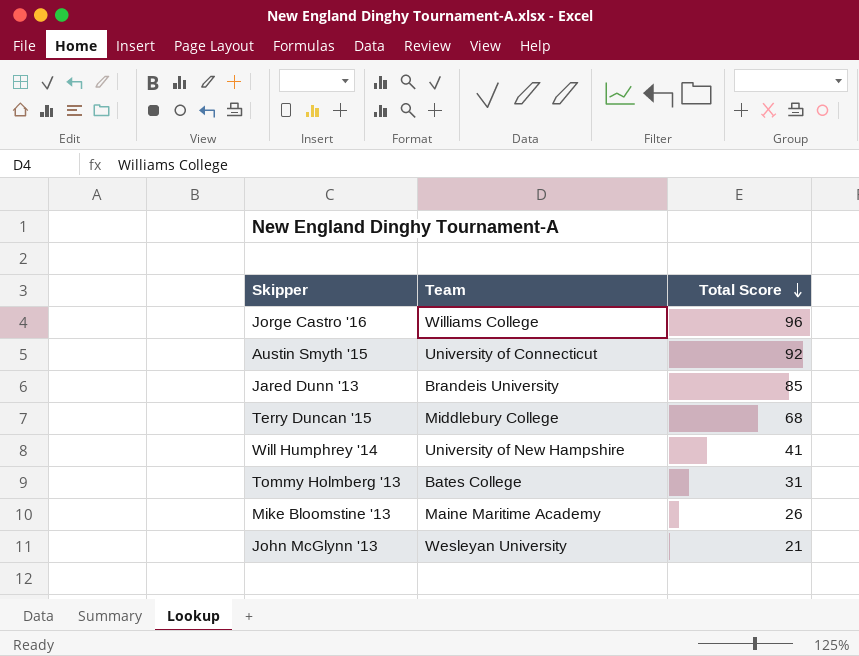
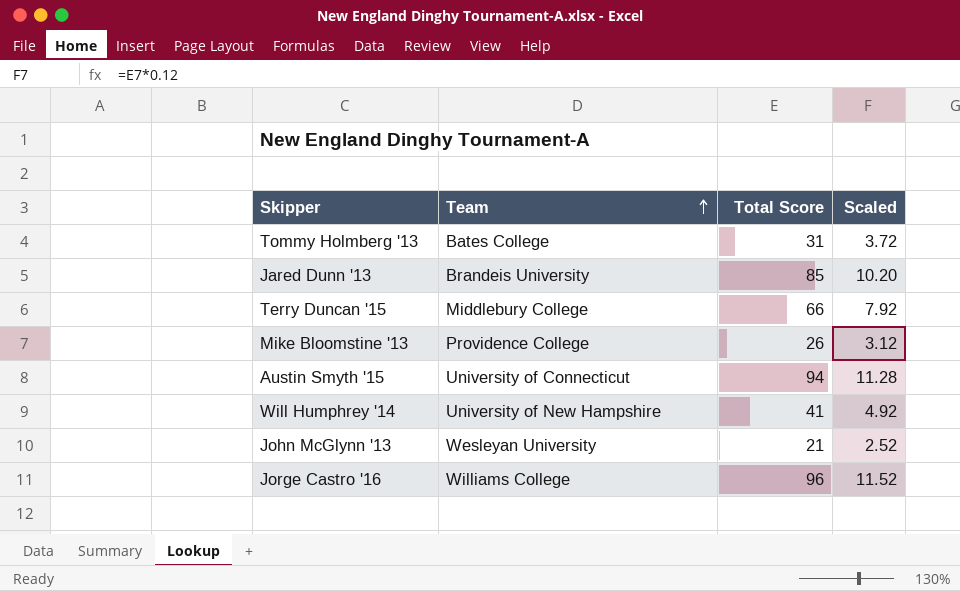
row order: Total Score descending -> Team ascending
column Scaled | formula: none -> [Total Score] * 0.12
Terry Duncan '15 | Total Score: 68 -> 66
Mike Bloomstine '13 | Team: Maine Maritime Academy -> Providence College
Austin Smyth '15 | Total Score: 92 -> 94

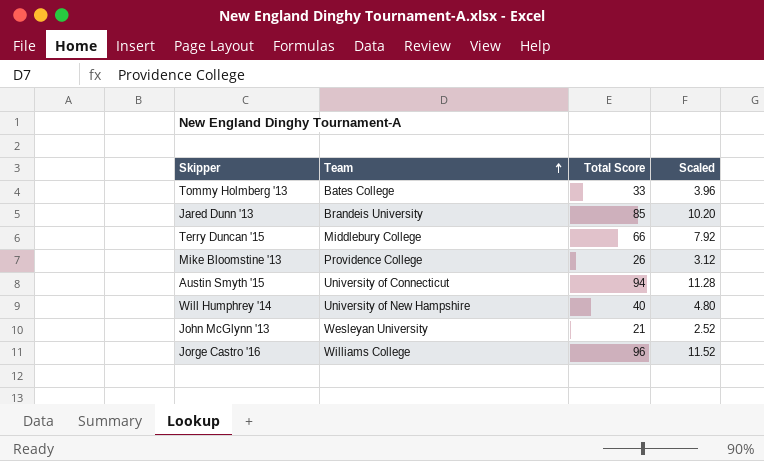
Tommy Holmberg '13 | Total Score: 31 -> 33
Tommy Holmberg '13 | Scaled: 3.72 -> 3.96
Will Humphrey '14 | Total Score: 41 -> 40
Will Humphrey '14 | Scaled: 4.92 -> 4.80

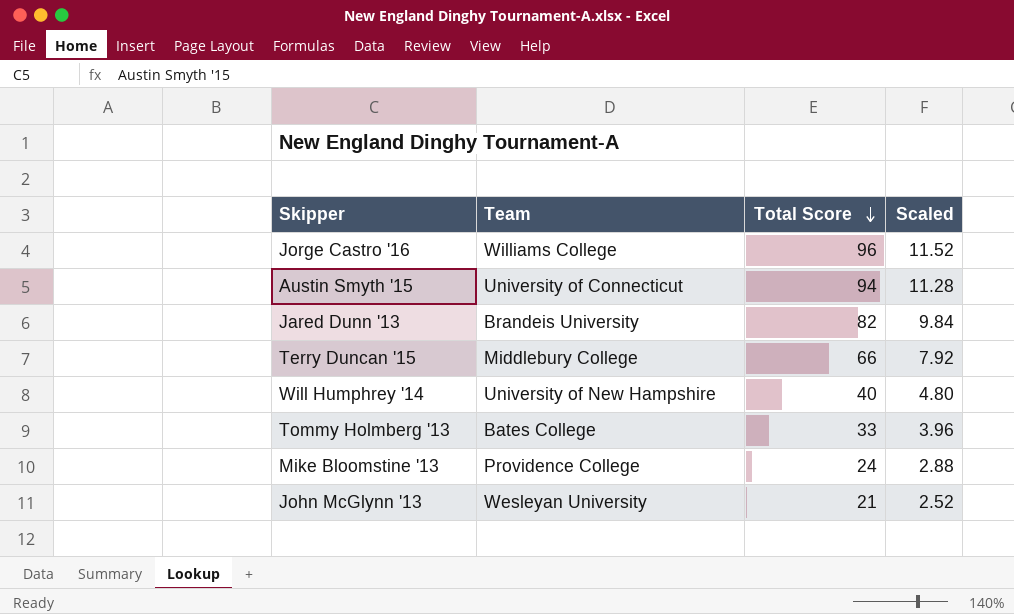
row order: Team ascending -> Total Score descending
Jared Dunn '13 | Total Score: 85 -> 82
Jared Dunn '13 | Scaled: 10.20 -> 9.84
Mike Bloomstine '13 | Total Score: 26 -> 24
Mike Bloomstine '13 | Scaled: 3.12 -> 2.88

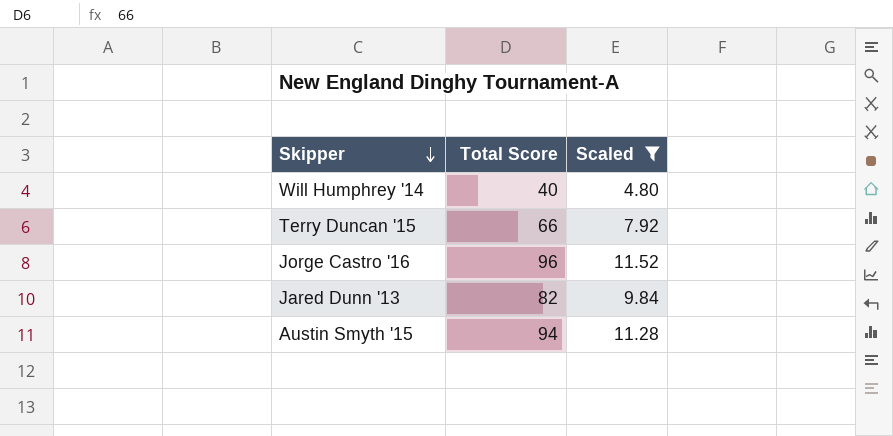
filter: none -> Scaled >= 4.80
row order: Total Score descending -> Skipper descending
column Team | position: 2 -> none

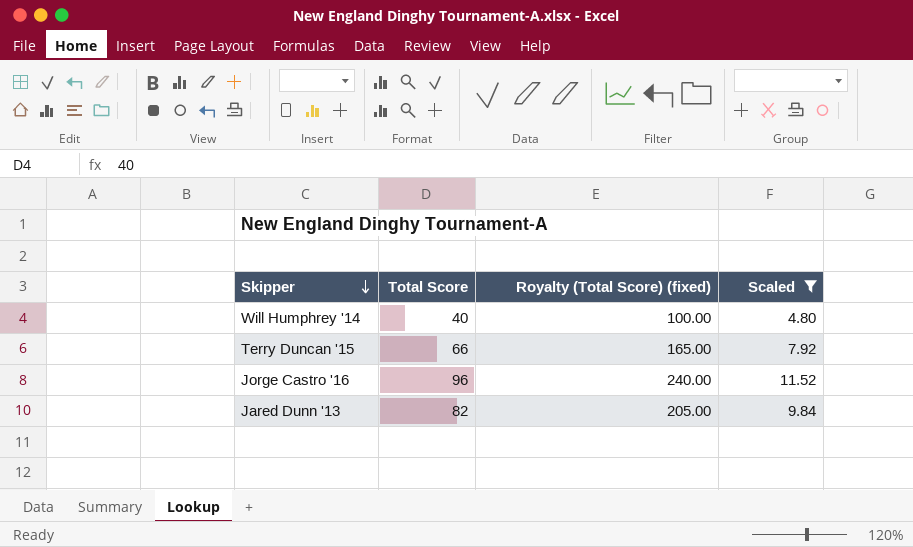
column Royalty (Total Score) (fixed) | formula: none -> [Total Score] * 2.5
row Austin Smyth '15: 94 | 11.28 -> none

